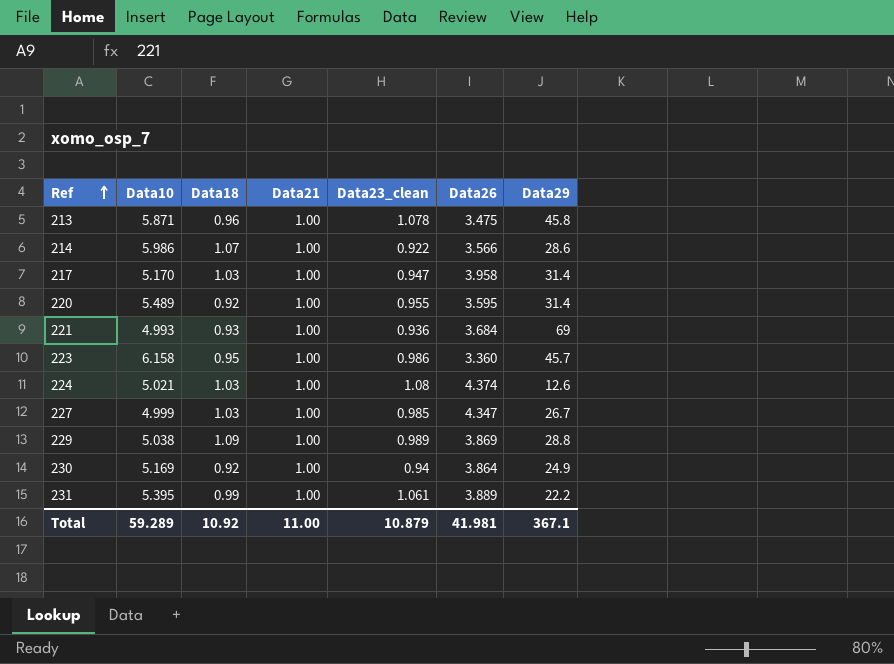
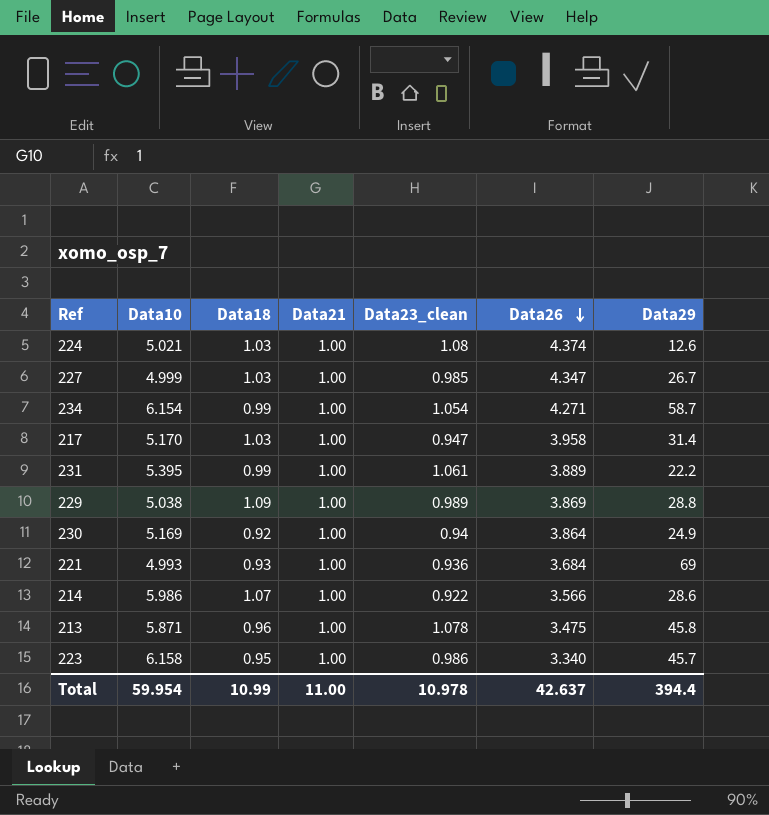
row order: Ref ascending -> Data26 descending
row 220: 5.489 | 0.92 | 1.00 | 0.955 | 3.595 | 31.4 -> none
row 234: none -> 6.154 | 0.99 | 1.00 | 1.054 | 4.271 | 58.7
223 | Data26: 3.360 -> 3.340
Total | Data10: 59.289 -> 59.954
Total | Data18: 10.92 -> 10.99
Total | Data23_clean: 10.879 -> 10.978
Total | Data26: 41.981 -> 42.637
Total | Data29: 367.1 -> 394.4

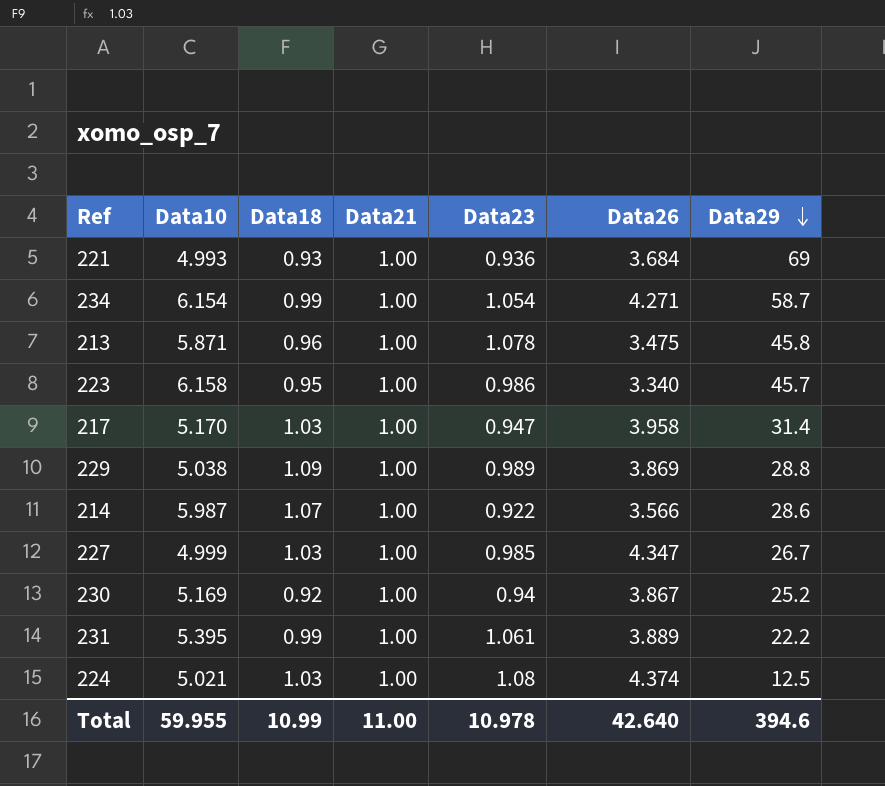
row order: Data26 descending -> Data29 descending
column name: Data23_clean -> Data23
214 | Data10: 5.986 -> 5.987
230 | Data26: 3.864 -> 3.867
230 | Data29: 24.9 -> 25.2
224 | Data29: 12.6 -> 12.5
Total | Data10: 59.954 -> 59.955
Total | Data26: 42.637 -> 42.640
Total | Data29: 394.4 -> 394.6

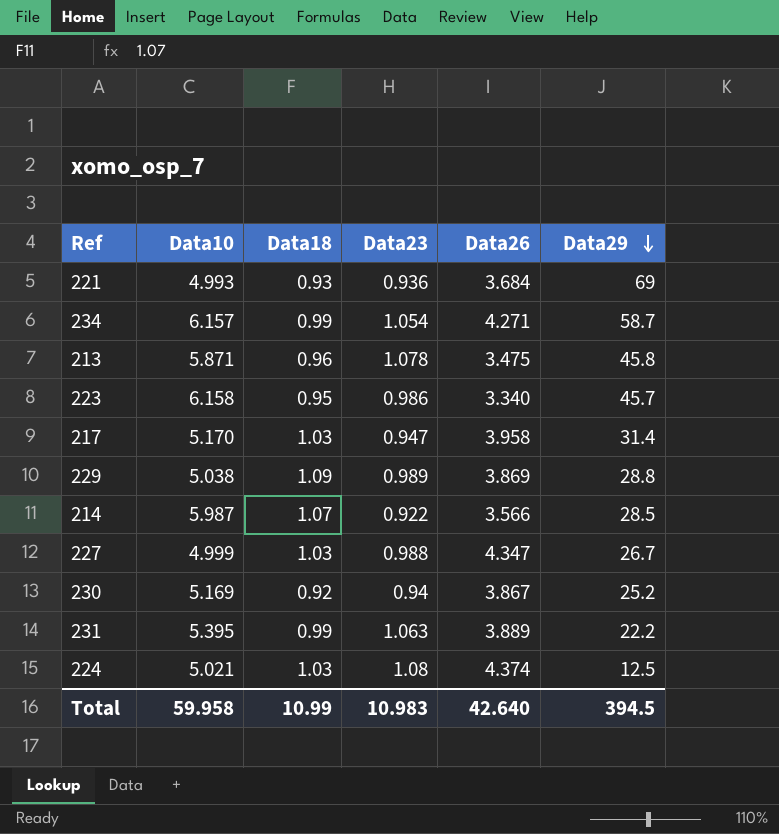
column Data21 | position: 4 -> none
234 | Data10: 6.154 -> 6.157
214 | Data29: 28.6 -> 28.5
227 | Data23: 0.985 -> 0.988
231 | Data23: 1.061 -> 1.063
Total | Data10: 59.955 -> 59.958
Total | Data23: 10.978 -> 10.983
Total | Data29: 394.6 -> 394.5

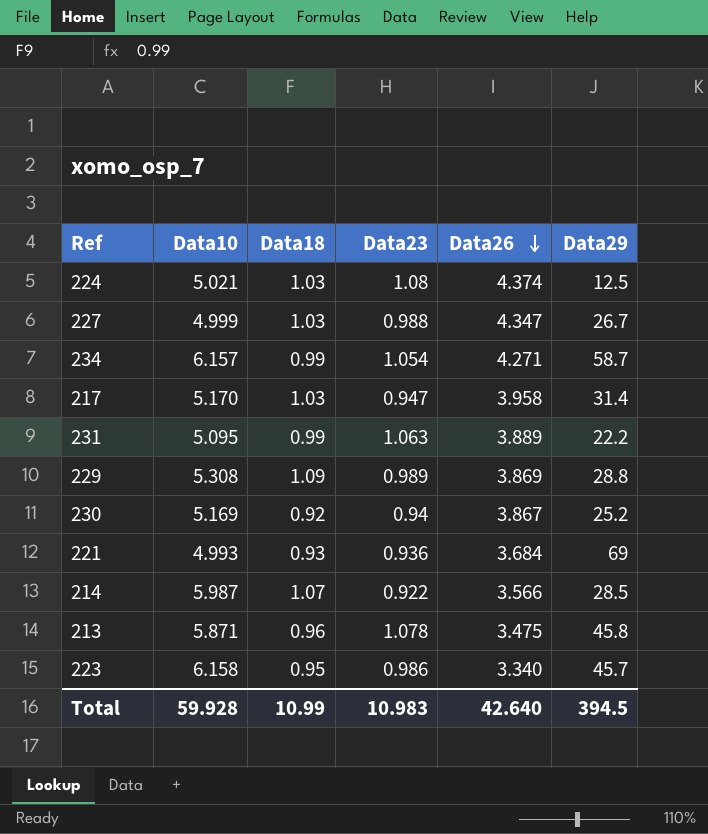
row order: Data29 descending -> Data26 descending
231 | Data10: 5.395 -> 5.095
229 | Data10: 5.038 -> 5.308
Total | Data10: 59.958 -> 59.928

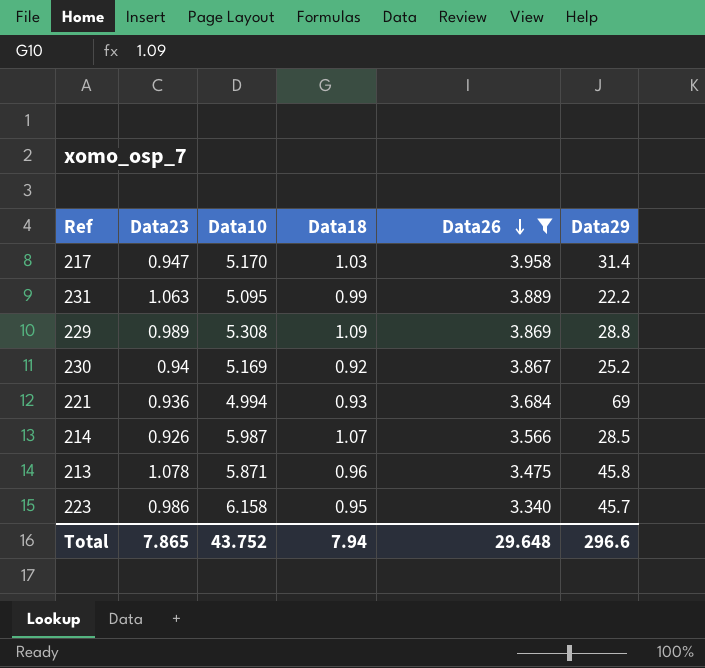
filter: none -> Data26 <= 3.958
column Data23 | position: 4 -> 2
221 | Data10: 4.993 -> 4.994
214 | Data23: 0.922 -> 0.926
Total | Data23: 10.983 -> 7.865
Total | Data10: 59.928 -> 43.752
Total | Data18: 10.99 -> 7.94
Total | Data26: 42.640 -> 29.648
Total | Data29: 394.5 -> 296.6

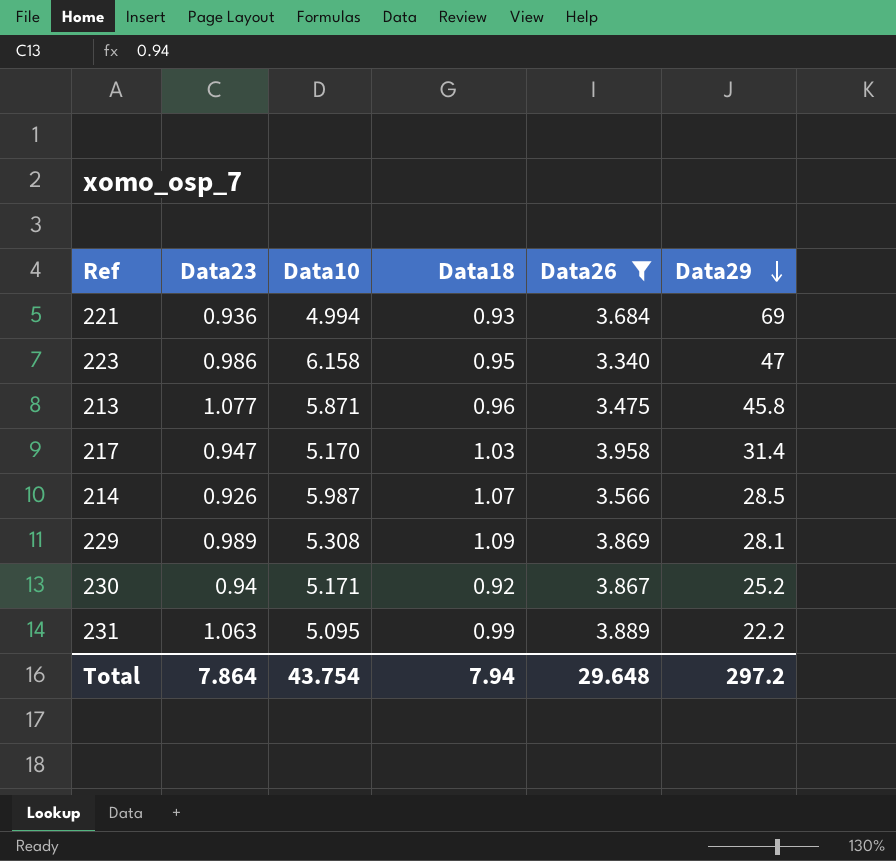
row order: Data26 descending -> Data29 descending
223 | Data29: 45.7 -> 47
213 | Data23: 1.078 -> 1.077
229 | Data29: 28.8 -> 28.1
230 | Data10: 5.169 -> 5.171
Total | Data23: 7.865 -> 7.864
Total | Data10: 43.752 -> 43.754
Total | Data29: 296.6 -> 297.2

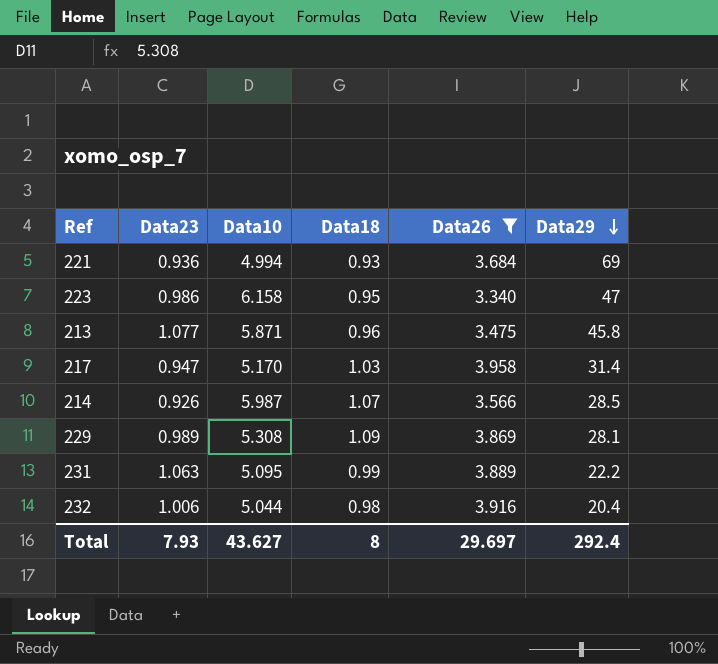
row 230: 0.94 | 5.171 | 0.92 | 3.867 | 25.2 -> none
row 232: none -> 1.006 | 5.044 | 0.98 | 3.916 | 20.4
Total | Data23: 7.864 -> 7.93
Total | Data10: 43.754 -> 43.627
Total | Data18: 7.94 -> 8
Total | Data26: 29.648 -> 29.697
Total | Data29: 297.2 -> 292.4

